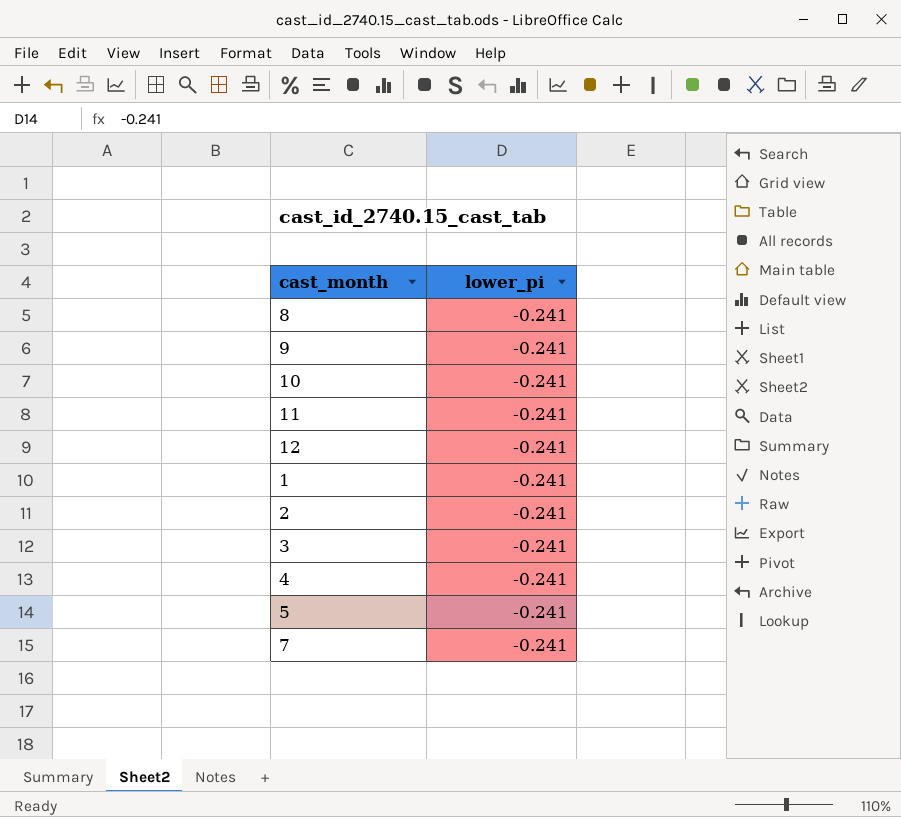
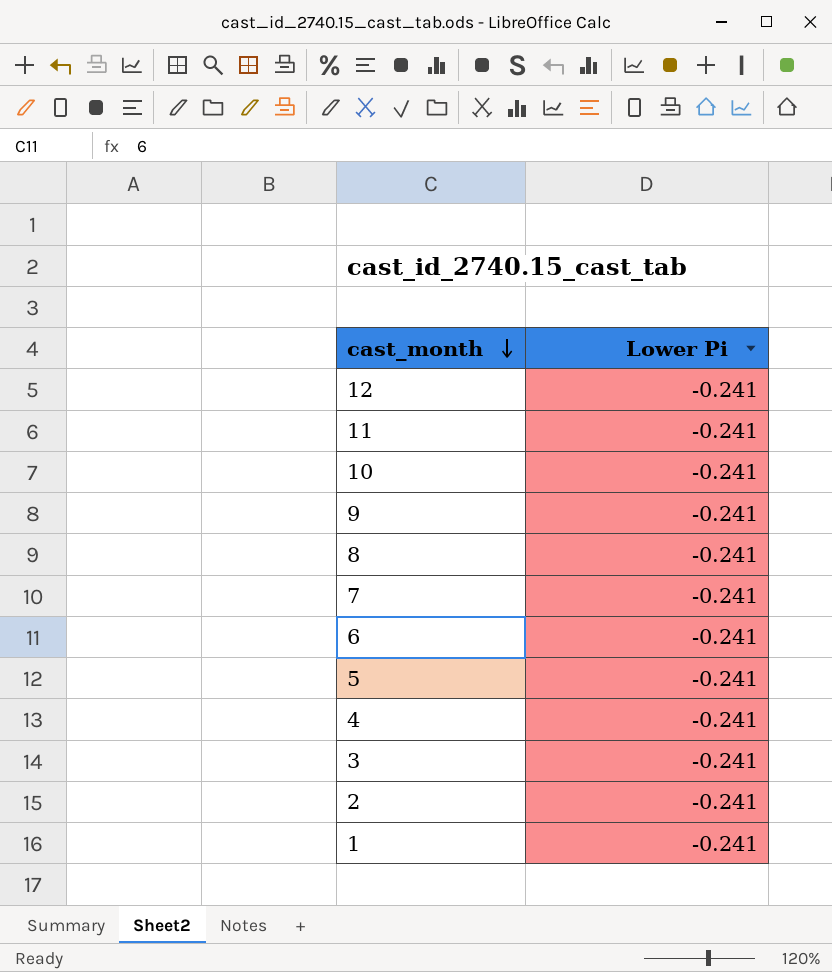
row order: none -> cast_month descending
column name: lower_pi -> Lower Pi
row 6: none -> -0.241

